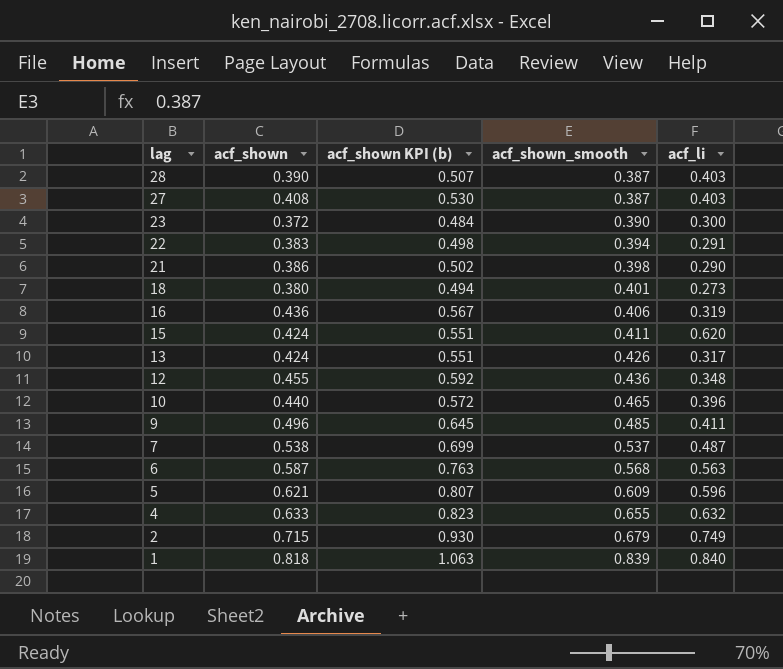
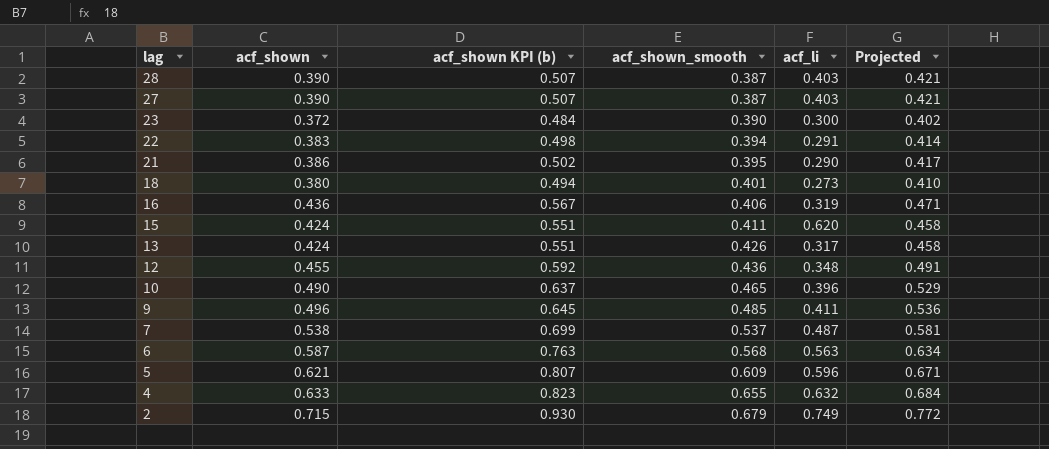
column Projected | formula: none -> [acf_shown] * 1.08
row 1: 0.818 | 1.063 | 0.839 | 0.840 -> none
27 | acf_shown: 0.408 -> 0.390
27 | acf_shown KPI (b): 0.530 -> 0.507
21 | acf_shown_smooth: 0.398 -> 0.395
10 | acf_shown: 0.440 -> 0.490
10 | acf_shown KPI (b): 0.572 -> 0.637

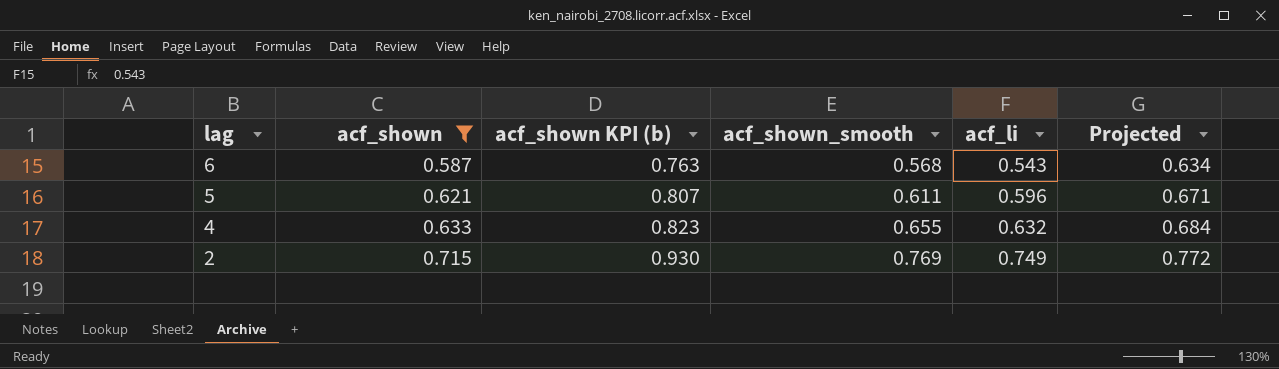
filter: none -> acf_shown >= 0.587
6 | acf_li: 0.563 -> 0.543
5 | acf_shown_smooth: 0.609 -> 0.611
2 | acf_shown_smooth: 0.679 -> 0.769

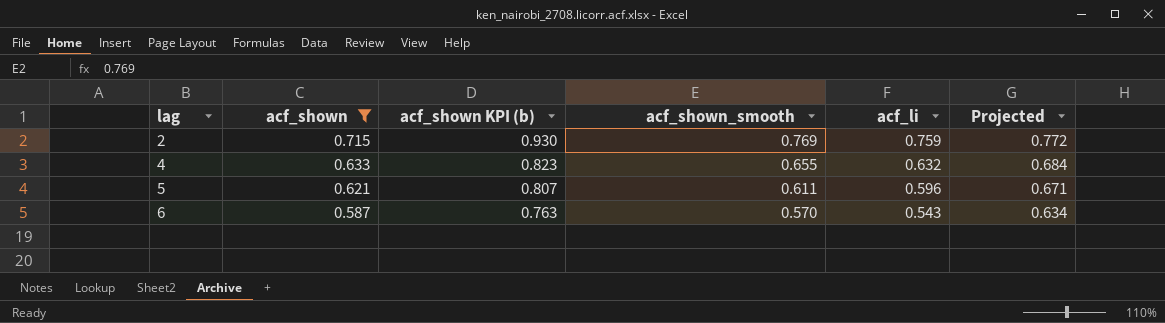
row order: lag descending -> lag ascending
2 | acf_li: 0.749 -> 0.759
6 | acf_shown_smooth: 0.568 -> 0.570

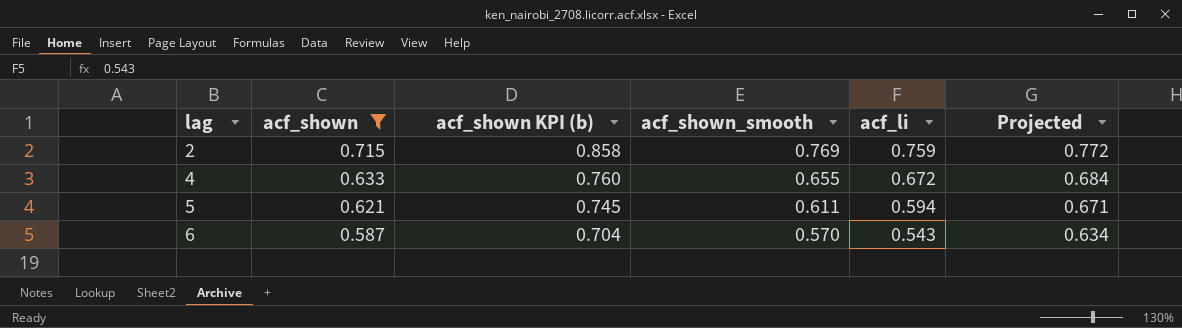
column acf_shown KPI (b) | formula: [acf_shown] * 1.3 -> [acf_shown] * 1.2
4 | acf_li: 0.632 -> 0.672
5 | acf_li: 0.596 -> 0.594

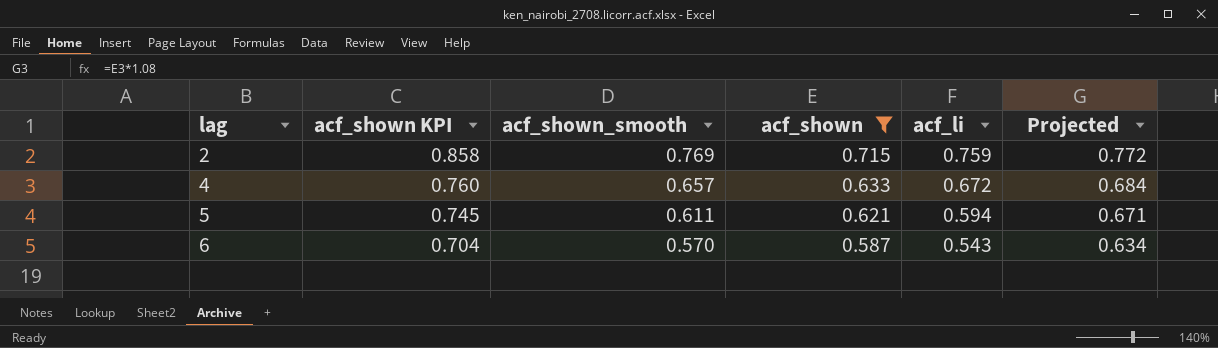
column name: acf_shown KPI (b) -> acf_shown KPI
column acf_shown | position: 2 -> 4
4 | acf_shown_smooth: 0.655 -> 0.657

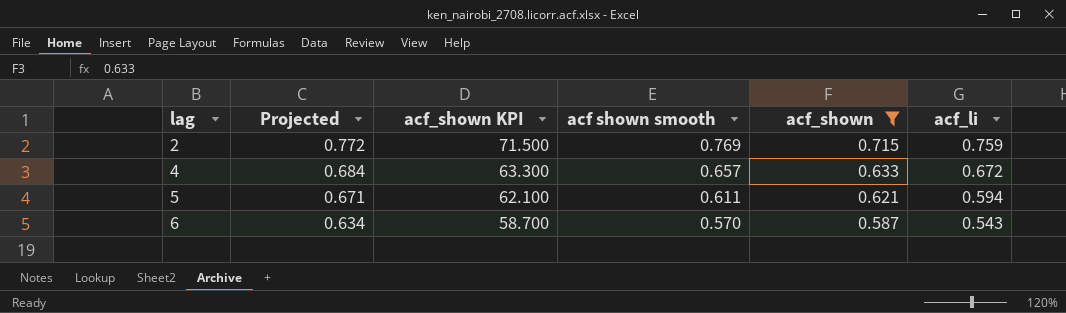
column Projected | position: 6 -> 2
column acf_shown KPI | formula: [acf_shown] * 1.2 -> [acf_shown] * 100
column name: acf_shown_smooth -> acf shown smooth

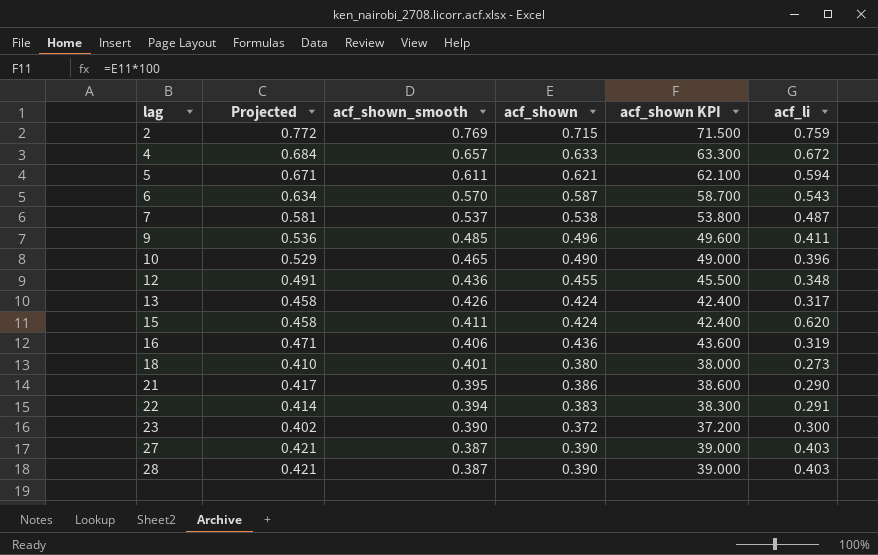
filter: acf_shown >= 0.587 -> none
column name: acf shown smooth -> acf_shown_smooth
column acf_shown KPI | position: 3 -> 5

